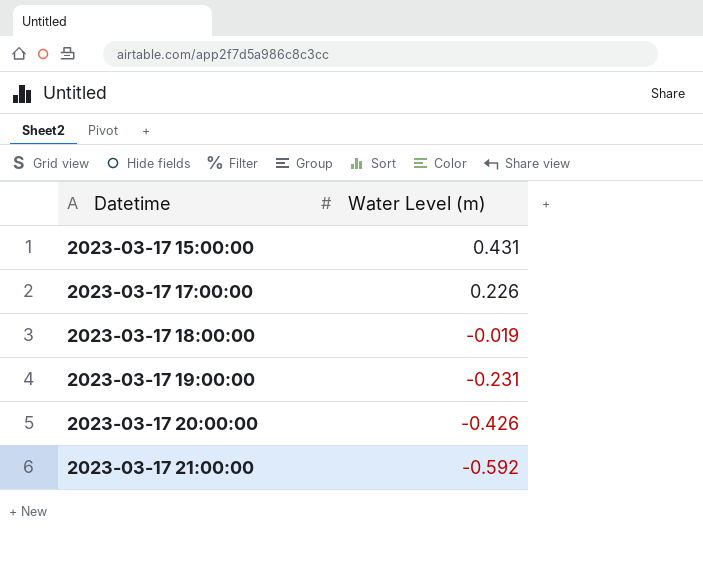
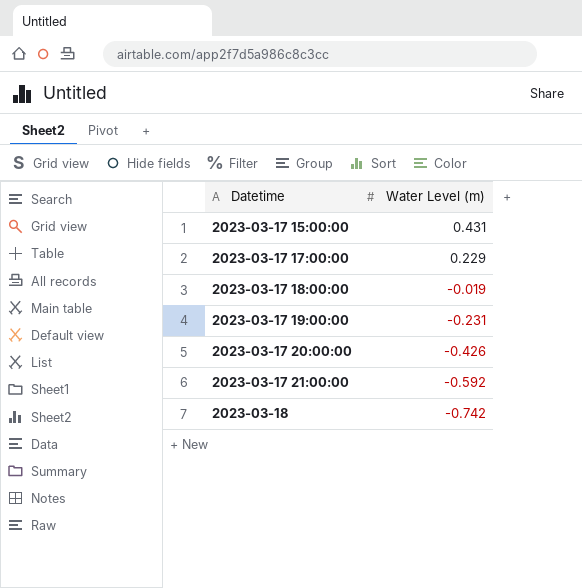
2023-03-17 17:00:00 | Water Level (m): 0.226 -> 0.229
row 2023-03-18: none -> -0.742

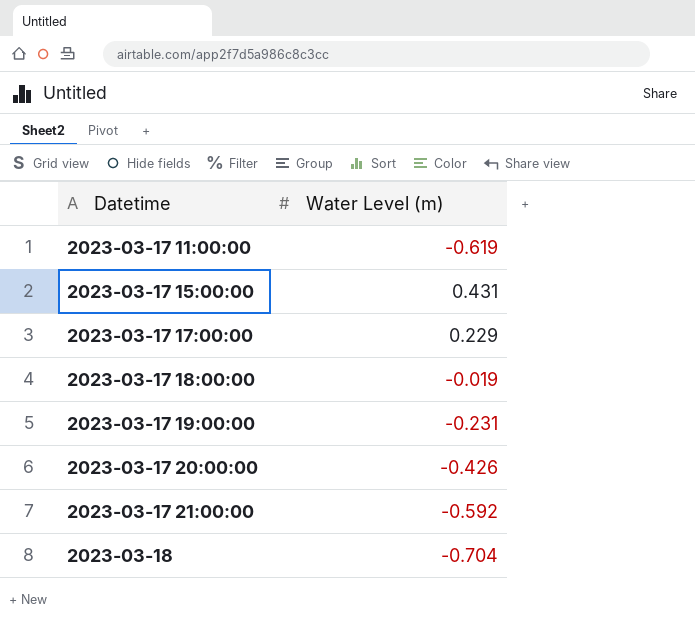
row 2023-03-17 11:00:00: none -> -0.619
2023-03-18 | Water Level (m): -0.742 -> -0.704

